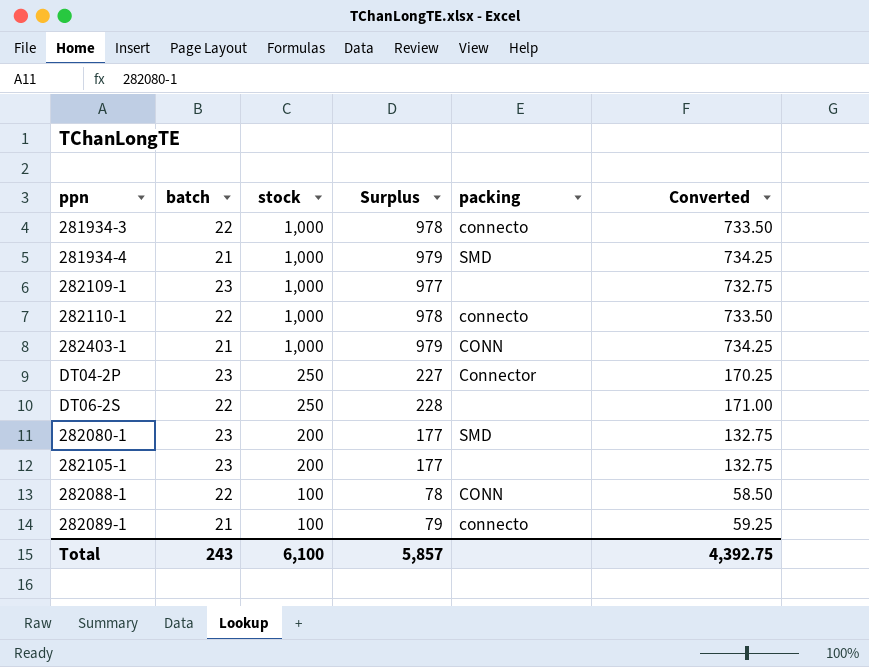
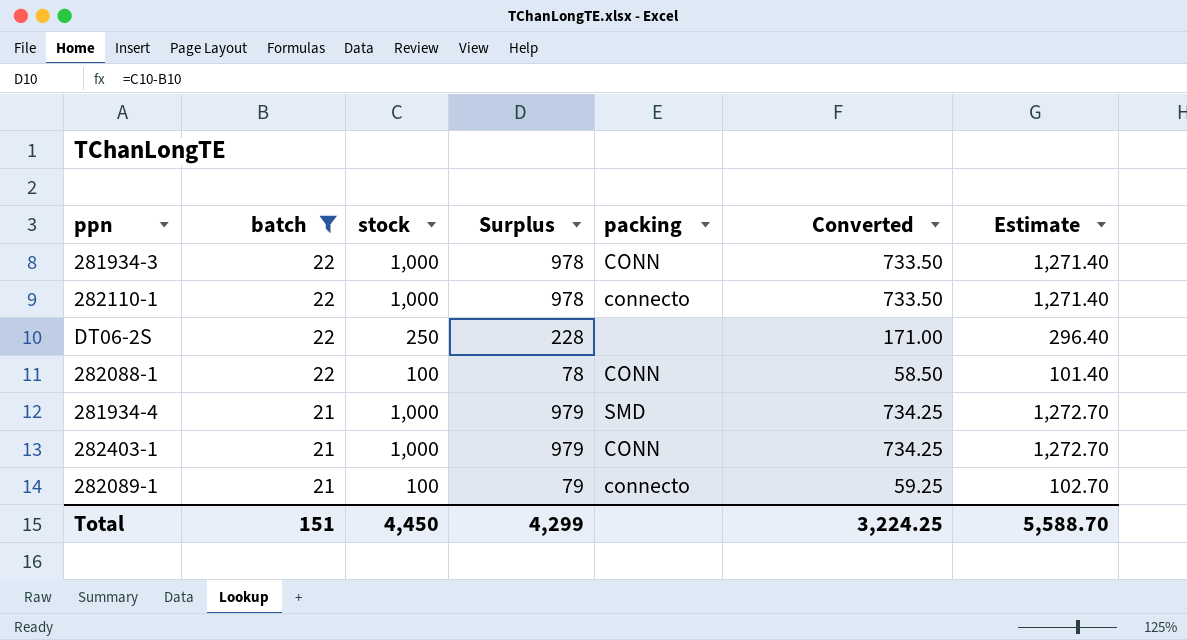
filter: none -> batch != 23
row order: stock descending -> batch descending
column Estimate | formula: none -> [Surplus] * 1.3
281934-3 | packing: connecto -> CONN
Total | batch: 243 -> 151
Total | stock: 6,100 -> 4,450
Total | Surplus: 5,857 -> 4,299
Total | Converted: 4,392.75 -> 3,224.25

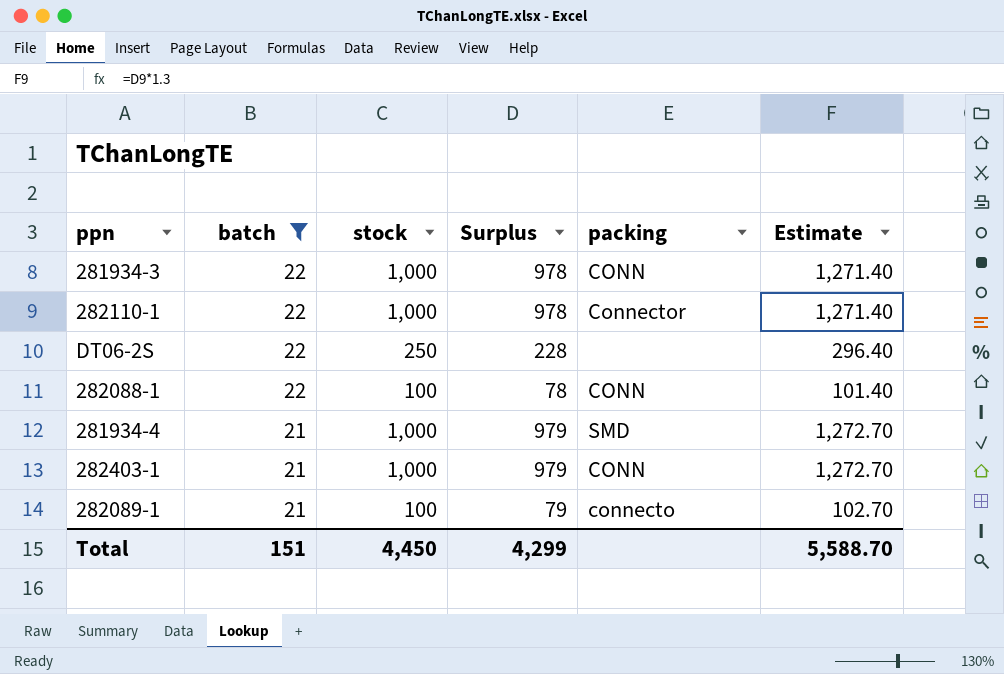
column Converted | formula: [Surplus] * 0.75 -> none
282110-1 | packing: connecto -> Connector

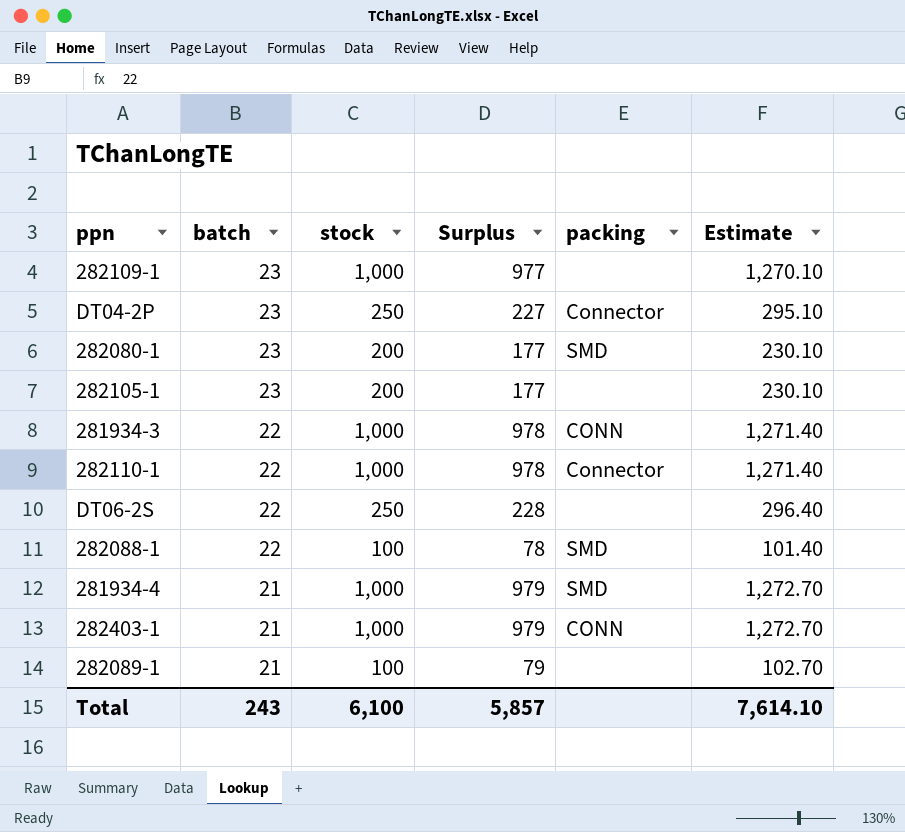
filter: batch != 23 -> none
282088-1 | packing: CONN -> SMD
282089-1 | packing: connecto -> none
Total | batch: 151 -> 243
Total | stock: 4,450 -> 6,100
Total | Surplus: 4,299 -> 5,857
Total | Estimate: 5,588.70 -> 7,614.10

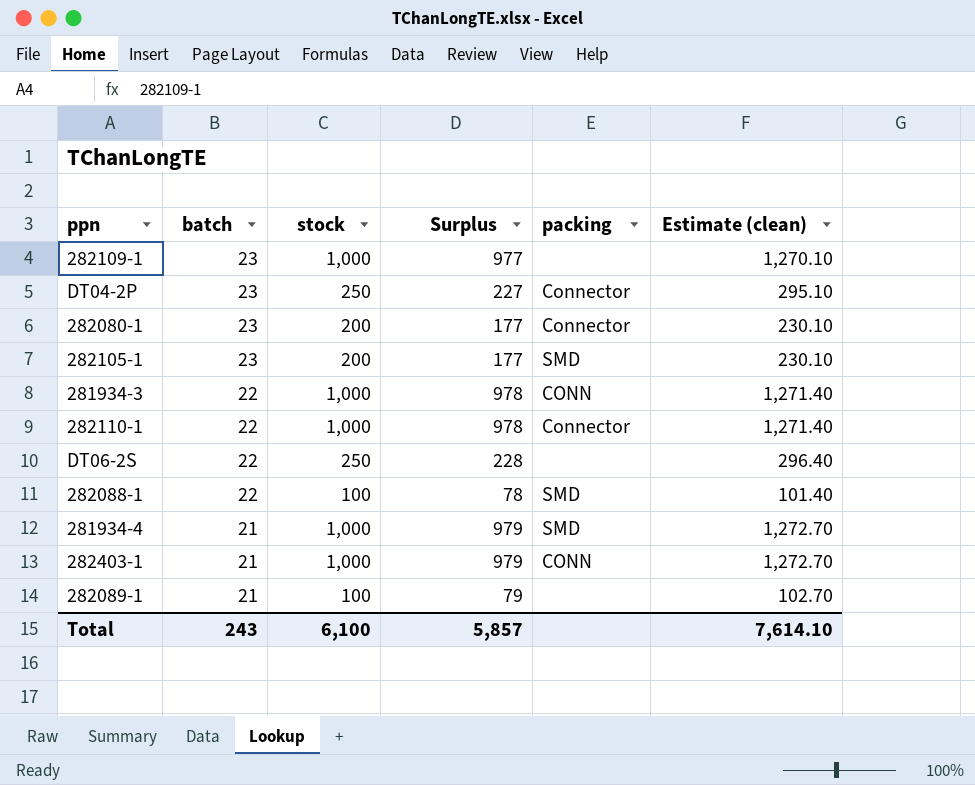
column name: Estimate -> Estimate (clean)
282080-1 | packing: SMD -> Connector
282105-1 | packing: none -> SMD

